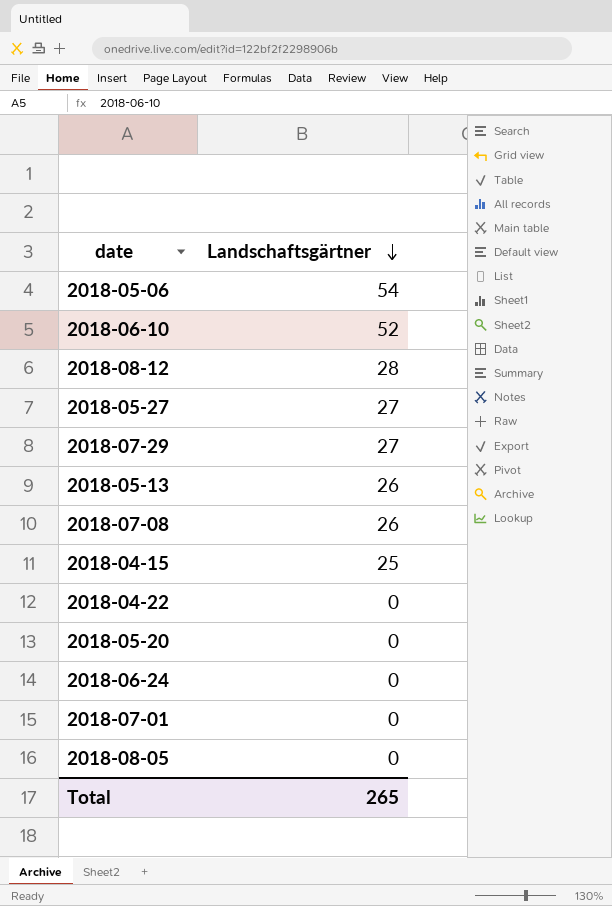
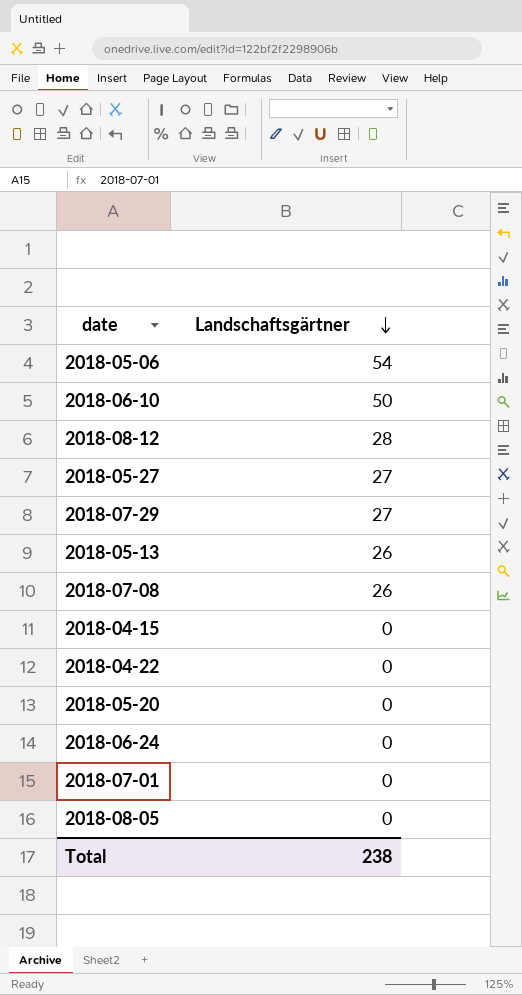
2018-06-10 | Landschaftsgärtner: 52 -> 50
2018-04-15 | Landschaftsgärtner: 25 -> 0
Total | Landschaftsgärtner: 265 -> 238

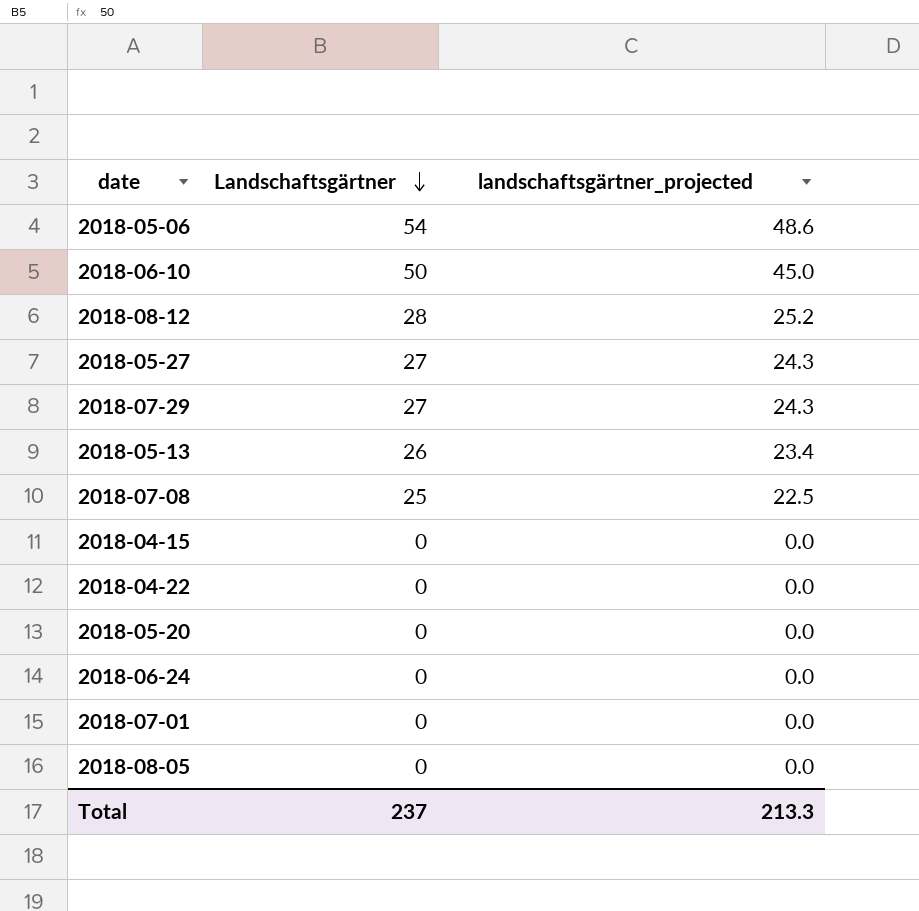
column landschaftsgärtner_projected | formula: none -> [Landschaftsgärtner] * 0.9
2018-07-08 | Landschaftsgärtner: 26 -> 25
Total | Landschaftsgärtner: 238 -> 237

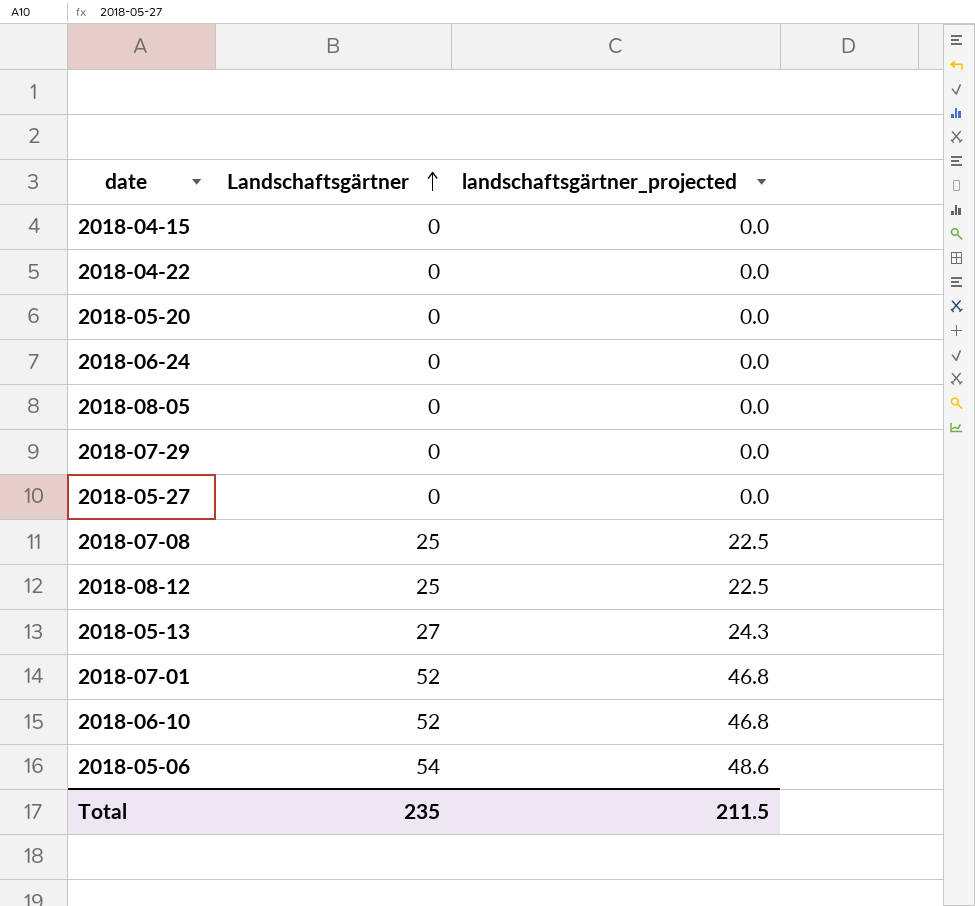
row order: Landschaftsgärtner descending -> Landschaftsgärtner ascending
2018-07-29 | Landschaftsgärtner: 27 -> 0
2018-07-29 | landschaftsgärtner_projected: 24.3 -> 0.0
2018-05-27 | Landschaftsgärtner: 27 -> 0
2018-05-27 | landschaftsgärtner_projected: 24.3 -> 0.0
2018-08-12 | Landschaftsgärtner: 28 -> 25
2018-08-12 | landschaftsgärtner_projected: 25.2 -> 22.5
2018-05-13 | Landschaftsgärtner: 26 -> 27
2018-05-13 | landschaftsgärtner_projected: 23.4 -> 24.3
2018-07-01 | Landschaftsgärtner: 0 -> 52
2018-07-01 | landschaftsgärtner_projected: 0.0 -> 46.8
2018-06-10 | Landschaftsgärtner: 50 -> 52
2018-06-10 | landschaftsgärtner_projected: 45.0 -> 46.8
Total | Landschaftsgärtner: 237 -> 235
Total | landschaftsgärtner_projected: 213.3 -> 211.5

